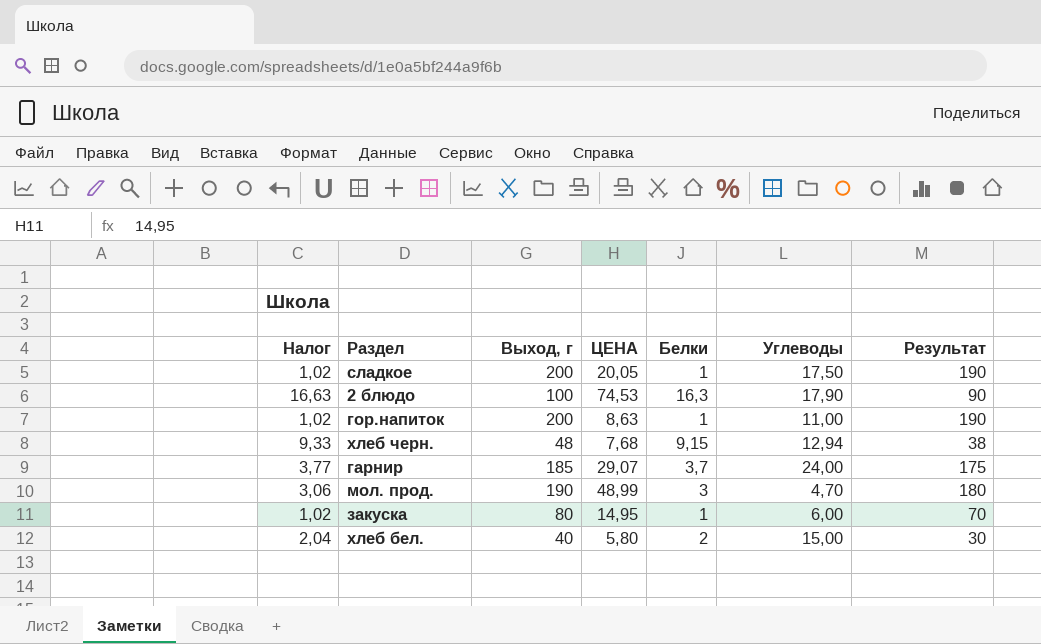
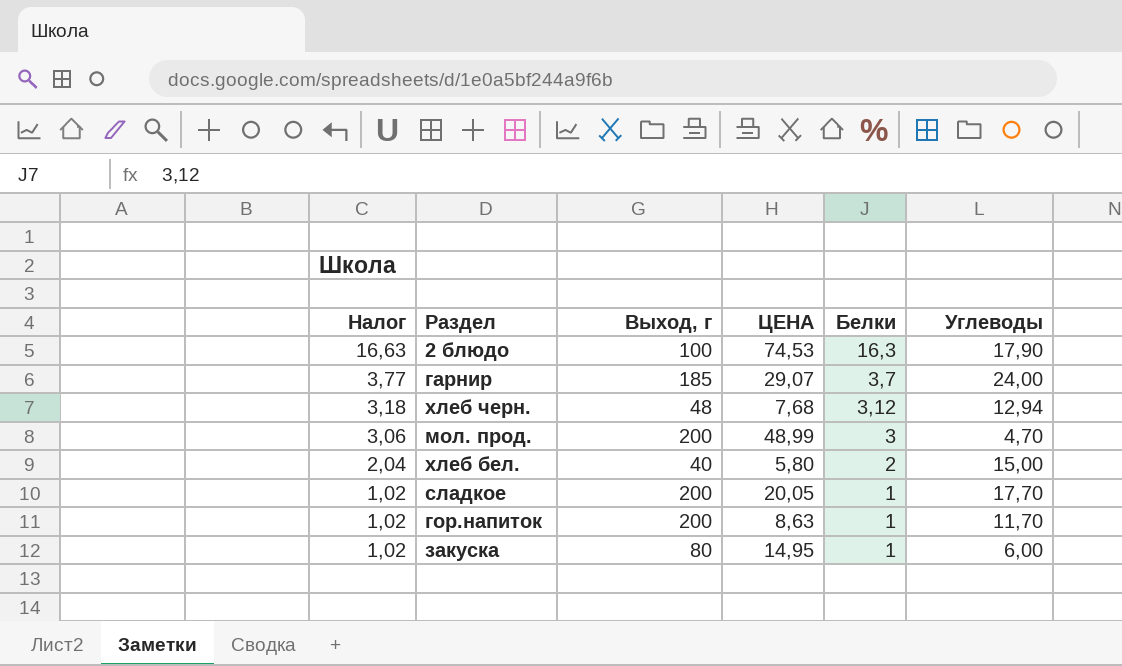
row order: none -> Налог descending
column Результат | formula: [Выход, г] - 10 -> none
хлеб черн. | Налог: 9,33 -> 3,18
хлеб черн. | Белки: 9,15 -> 3,12
мол. прод. | Выход, г: 190 -> 200
сладкое | Углеводы: 17,50 -> 17,70
гор.напиток | Углеводы: 11,00 -> 11,70

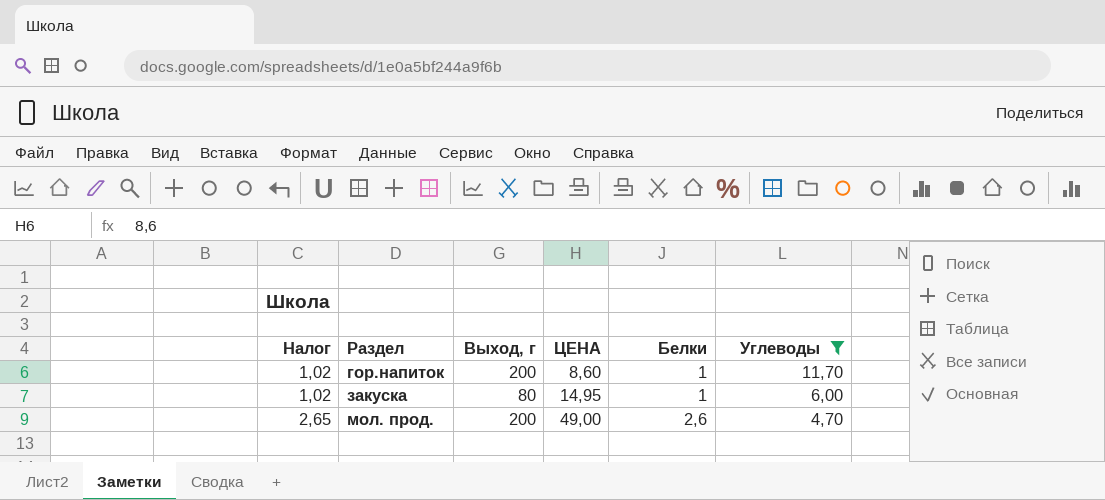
filter: none -> Углеводы <= 11,70
row order: Налог descending -> Налог ascending
гор.напиток | ЦЕНА: 8,63 -> 8,60
мол. прод. | Налог: 3,06 -> 2,65
мол. прод. | ЦЕНА: 48,99 -> 49,00
мол. прод. | Белки: 3 -> 2,6

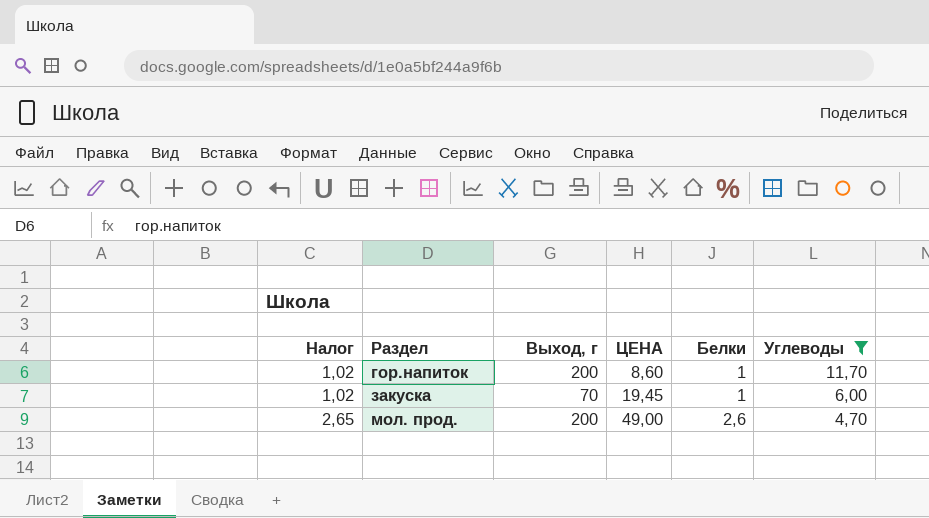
закуска | Выход, г: 80 -> 70
закуска | ЦЕНА: 14,95 -> 19,45

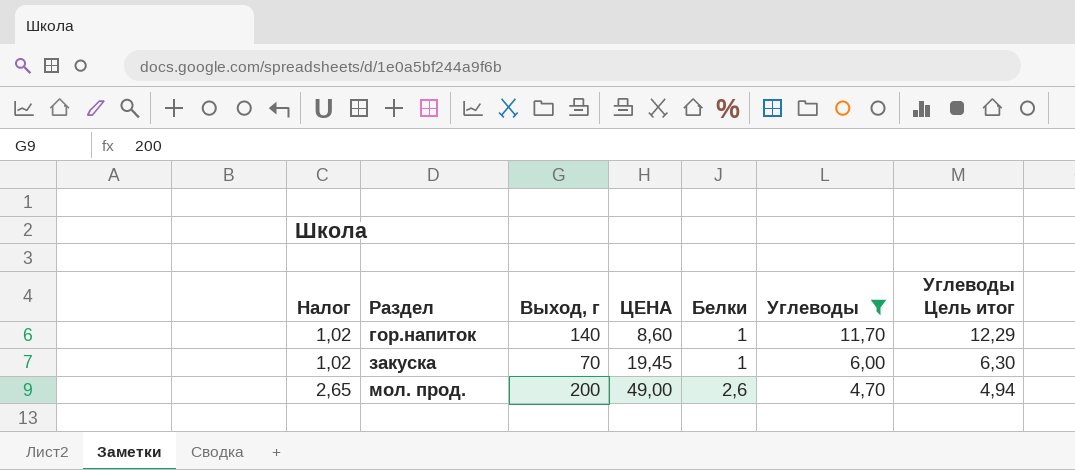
column Углеводы Цель итог | formula: none -> [Углеводы] * 1,05
гор.напиток | Выход, г: 200 -> 140

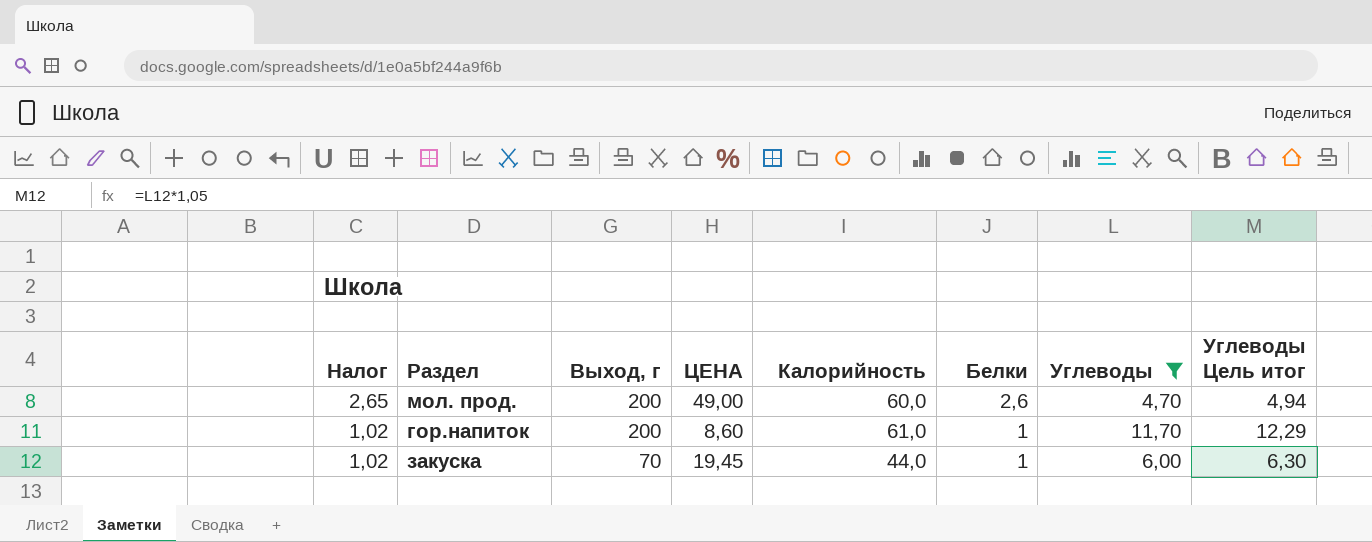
row order: Налог ascending -> Налог descending
column Калорийность | position: none -> 5
гор.напиток | Выход, г: 140 -> 200

